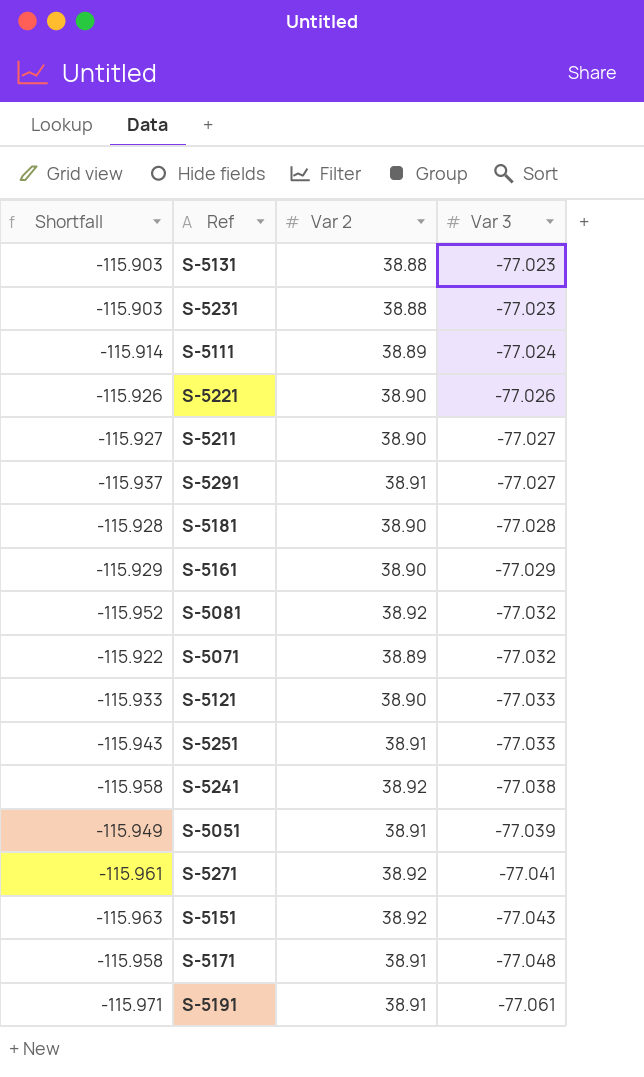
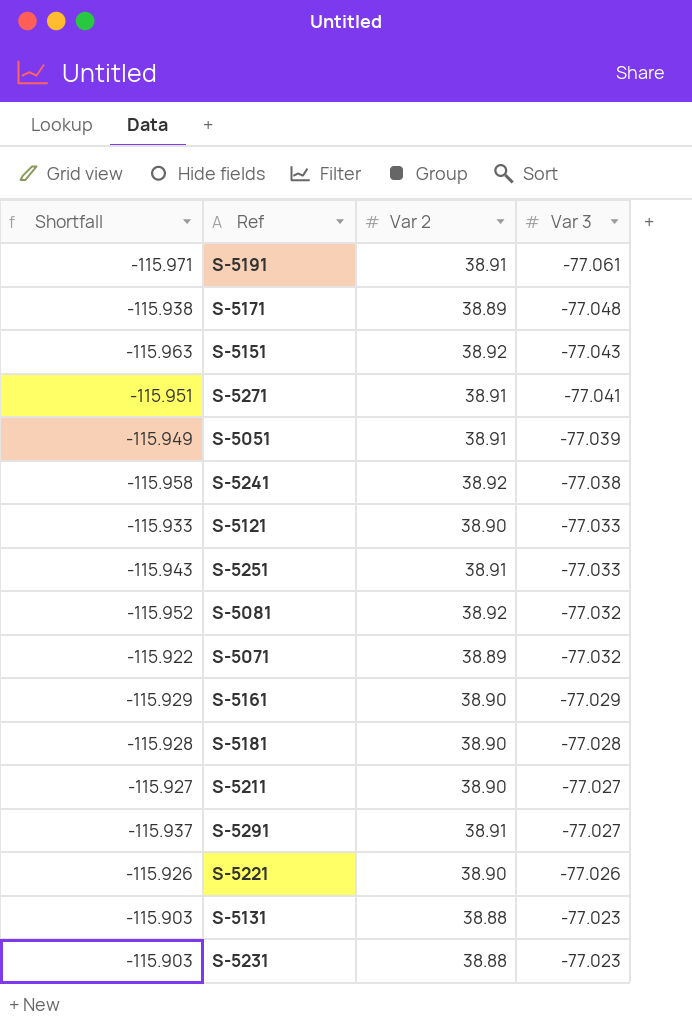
row order: Var 3 descending -> Var 3 ascending
row S-5111: -115.914 | 38.89 | -77.024 -> none
S-5171 | Shortfall: -115.958 -> -115.938
S-5171 | Var 2: 38.91 -> 38.89
S-5271 | Shortfall: -115.961 -> -115.951
S-5271 | Var 2: 38.92 -> 38.91

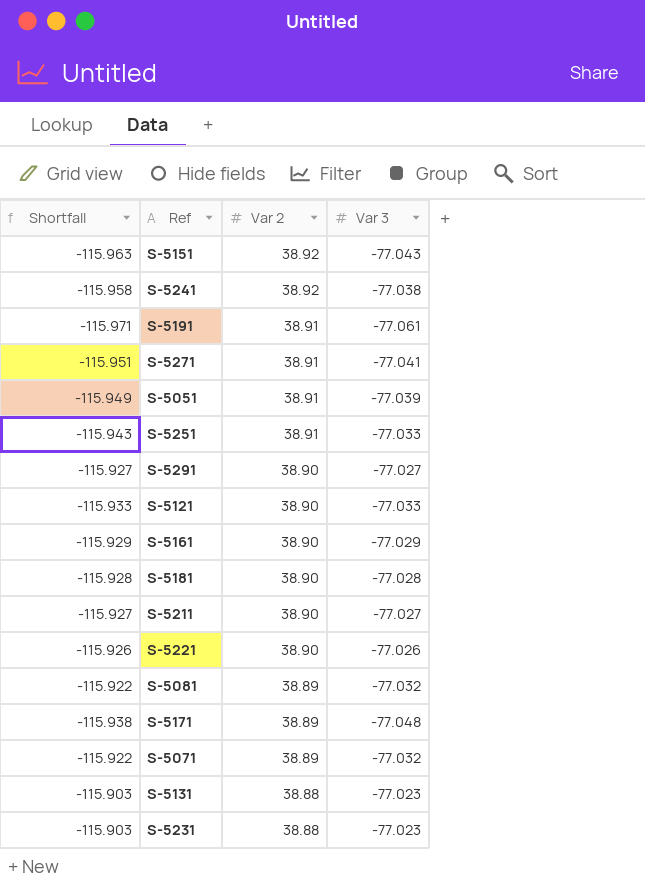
row order: Var 3 ascending -> Var 2 descending
S-5291 | Shortfall: -115.937 -> -115.927
S-5291 | Var 2: 38.91 -> 38.90
S-5081 | Shortfall: -115.952 -> -115.922
S-5081 | Var 2: 38.92 -> 38.89

